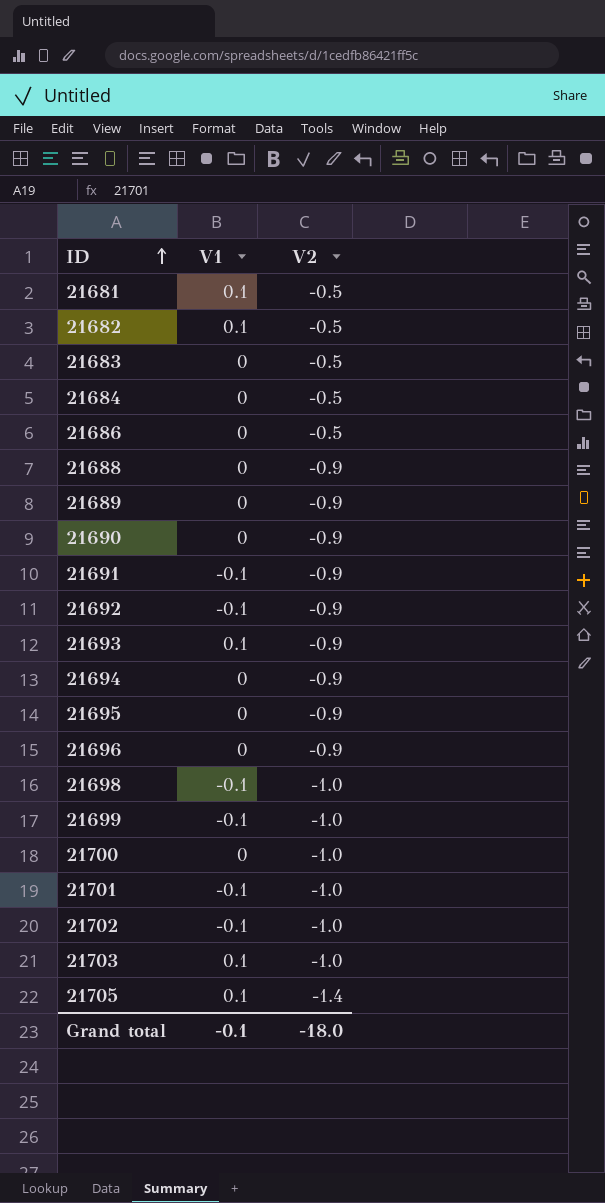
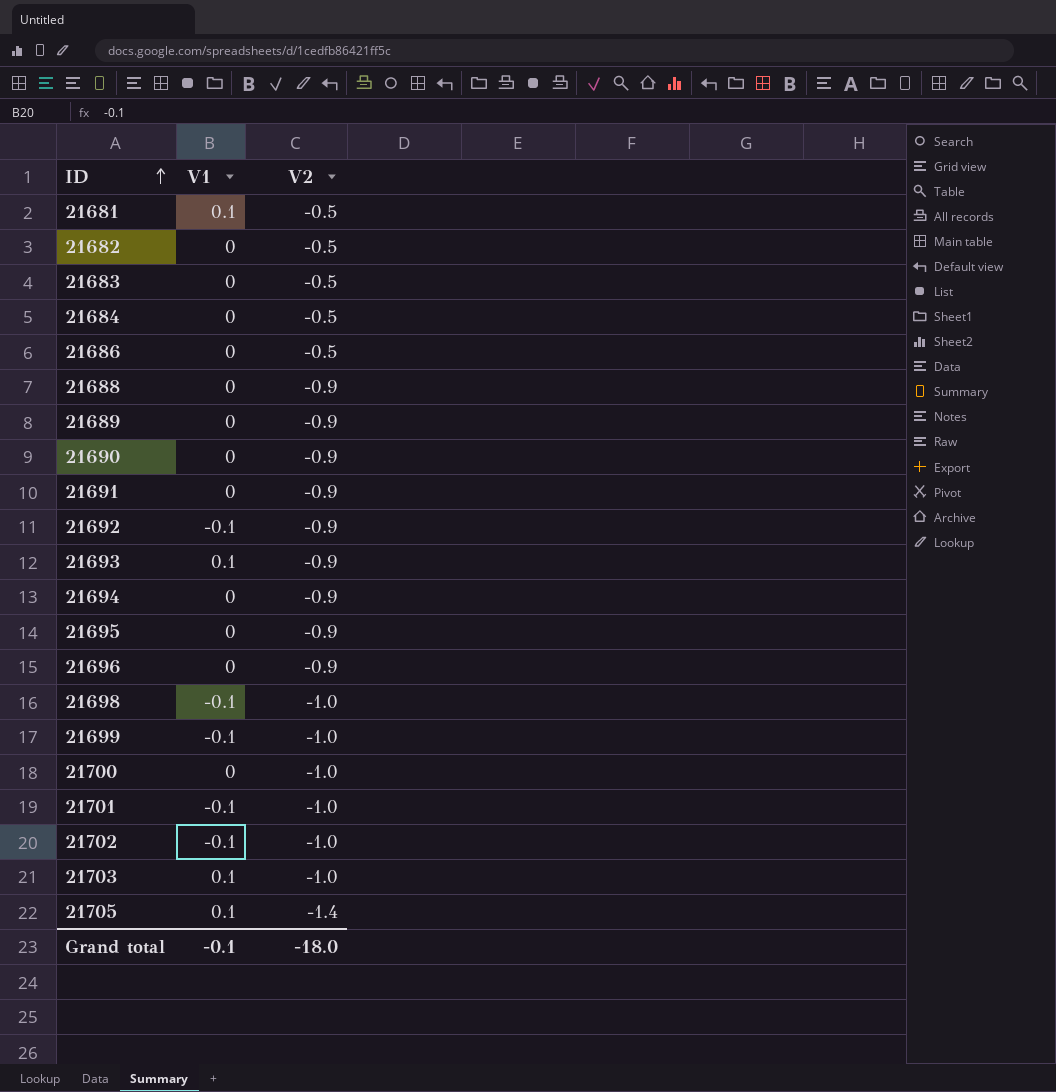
21682 | V1: 0.1 -> 0
21691 | V1: -0.1 -> 0

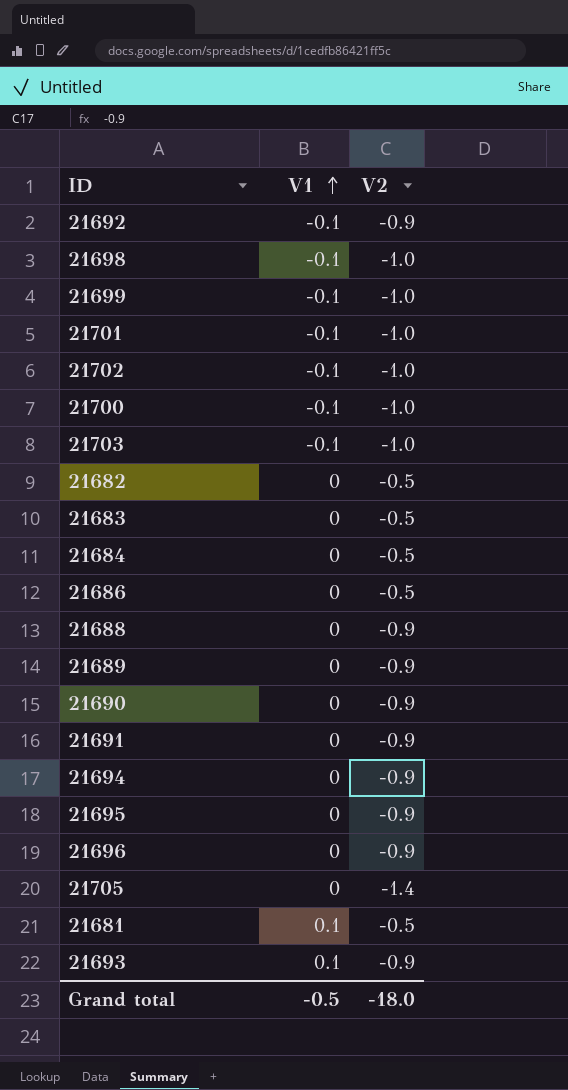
row order: ID ascending -> V1 ascending
21700 | V1: 0 -> -0.1
21703 | V1: 0.1 -> -0.1
21705 | V1: 0.1 -> 0
Grand total | V1: -0.1 -> -0.5

